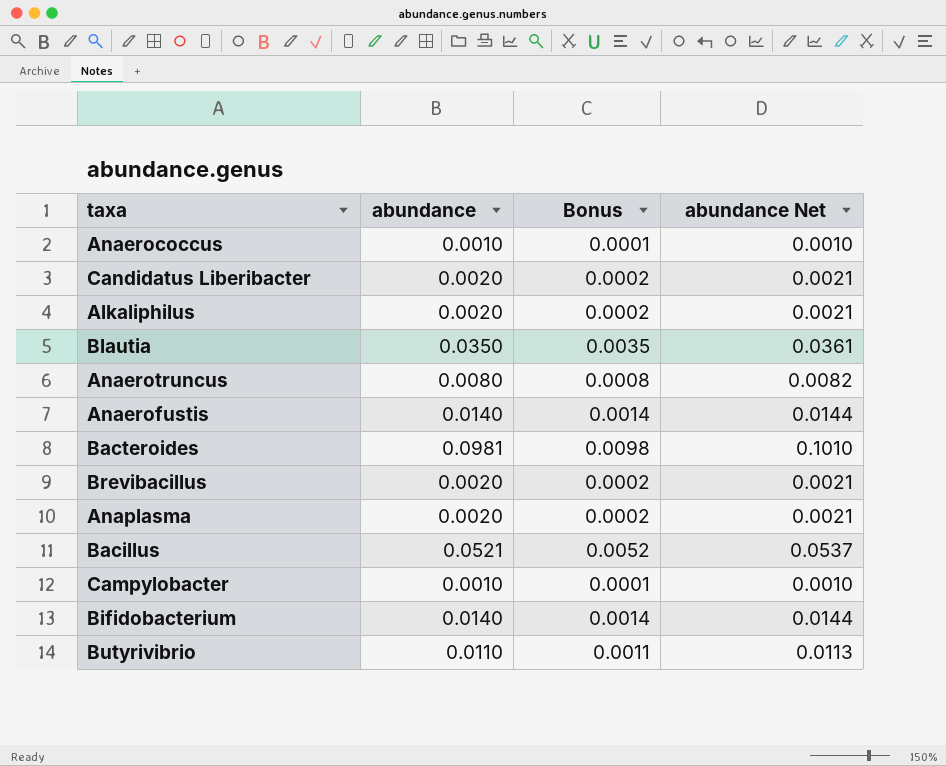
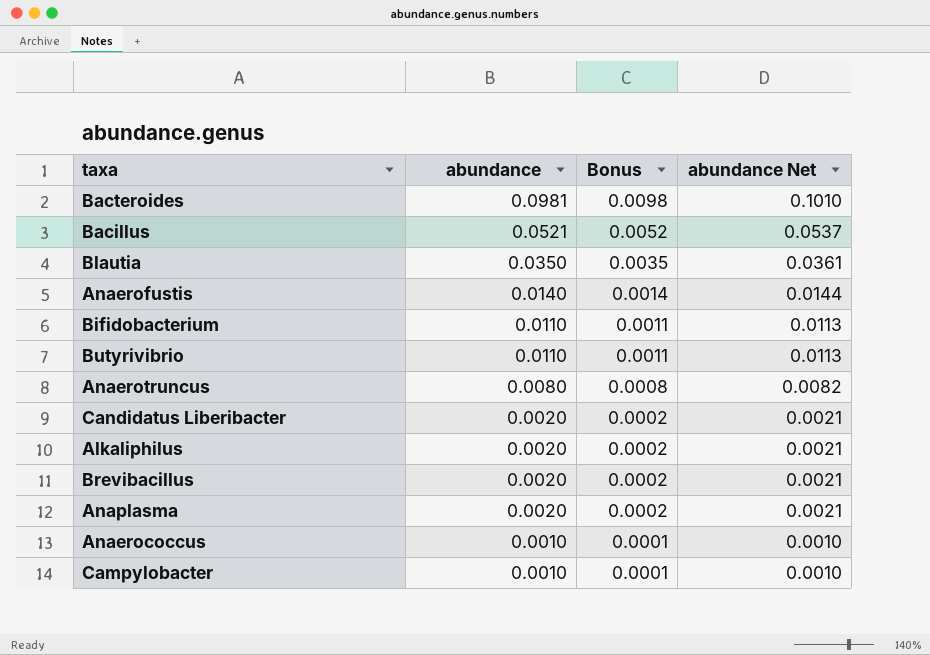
row order: none -> abundance descending
Bifidobacterium | abundance: 0.0140 -> 0.0110
Bifidobacterium | Bonus: 0.0014 -> 0.0011
Bifidobacterium | abundance Net: 0.0144 -> 0.0113

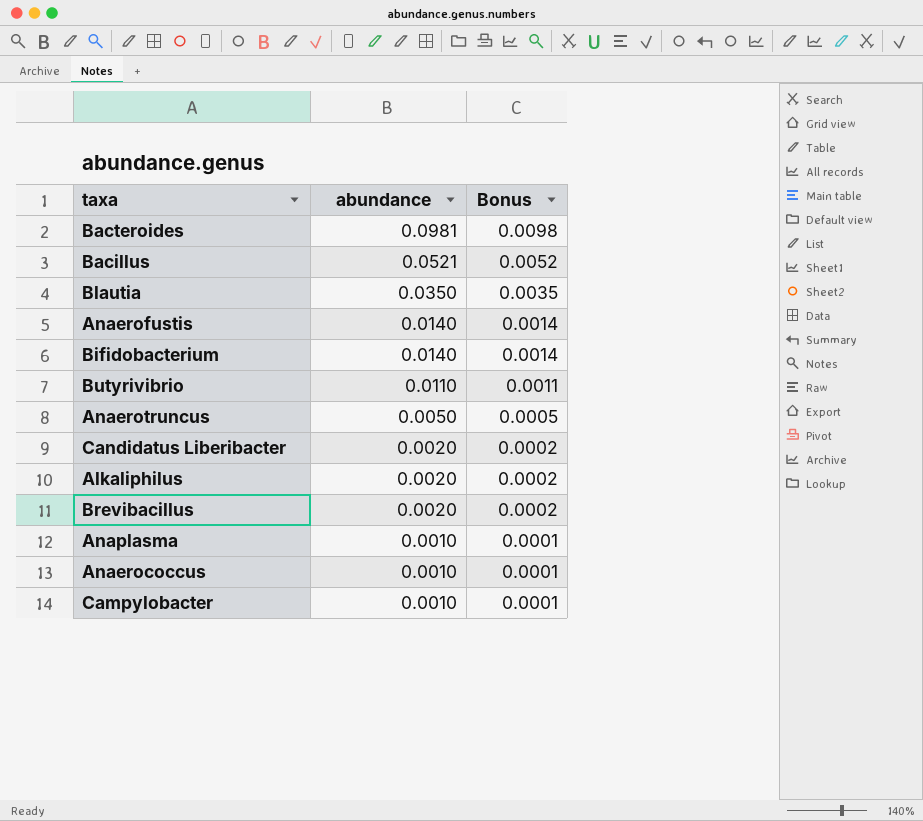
column abundance Net | formula: [abundance] * 1.03 -> none
Bifidobacterium | abundance: 0.0110 -> 0.0140
Bifidobacterium | Bonus: 0.0011 -> 0.0014
Anaerotruncus | abundance: 0.0080 -> 0.0050
Anaerotruncus | Bonus: 0.0008 -> 0.0005
Anaplasma | abundance: 0.0020 -> 0.0010
Anaplasma | Bonus: 0.0002 -> 0.0001

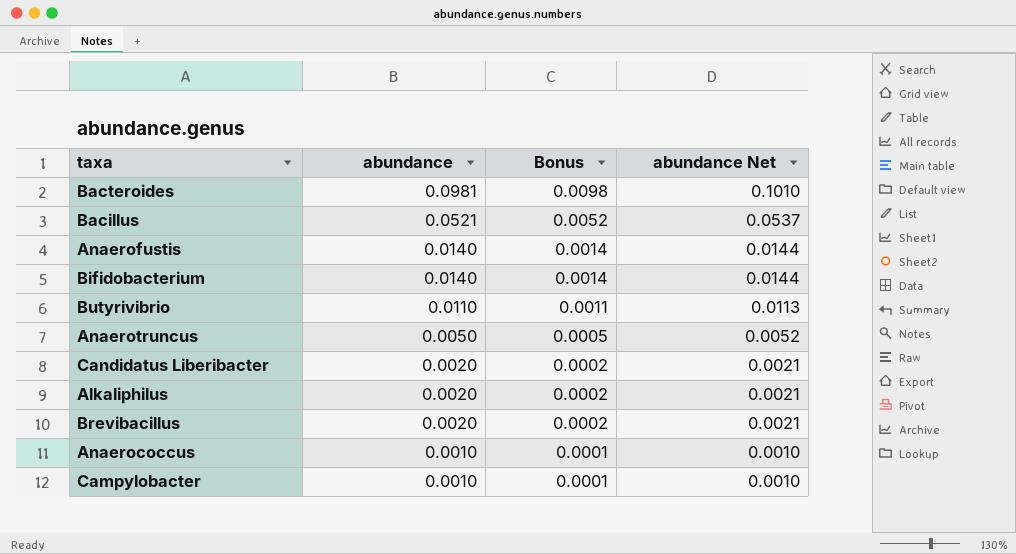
column abundance Net | formula: none -> [abundance] * 1.03
row Blautia: 0.0350 | 0.0035 -> none
row Anaplasma: 0.0010 | 0.0001 -> none

